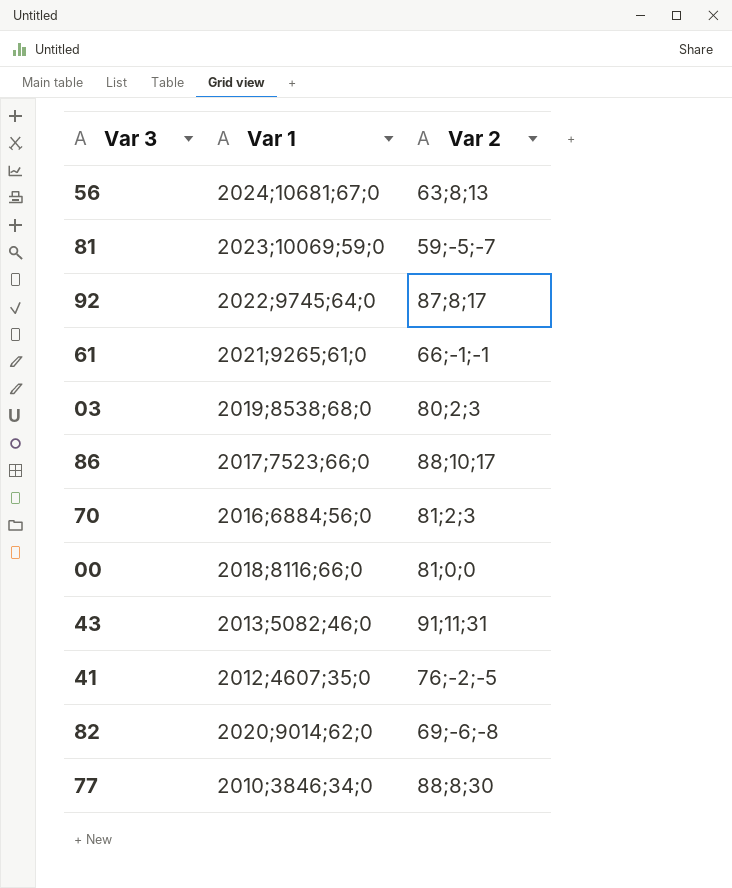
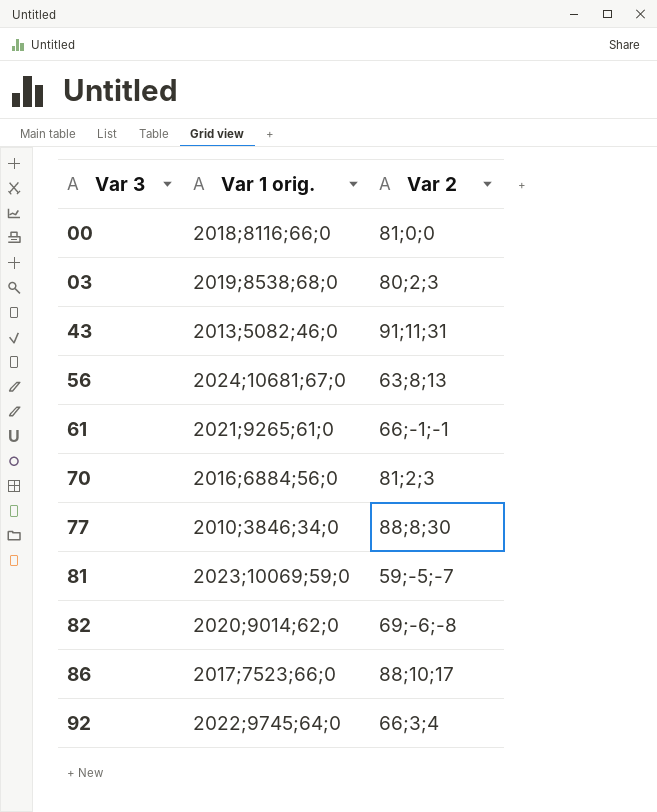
row order: none -> Var 3 ascending
column name: Var 1 -> Var 1 orig.
row 41: 2012;4607;35;0 | 76;-2;-5 -> none
92 | Var 2: 87;8;17 -> 66;3;4

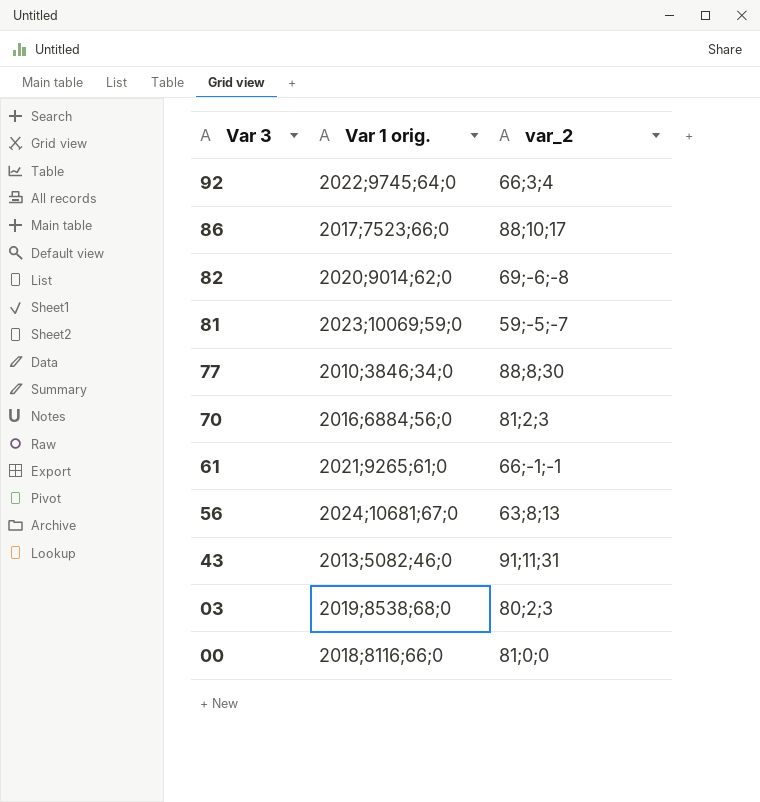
row order: Var 3 ascending -> Var 3 descending
column name: Var 2 -> var_2

